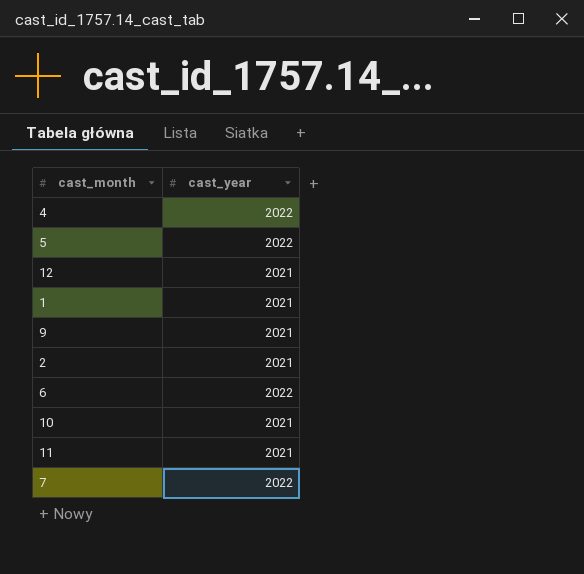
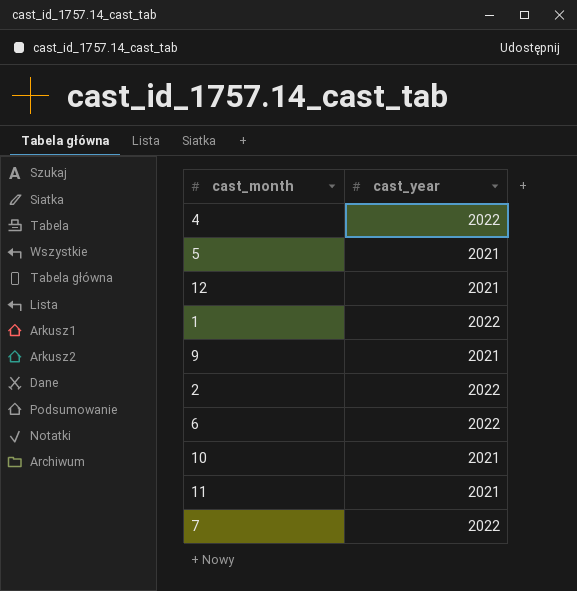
5 | cast_year: 2022 -> 2021
1 | cast_year: 2021 -> 2022
2 | cast_year: 2021 -> 2022

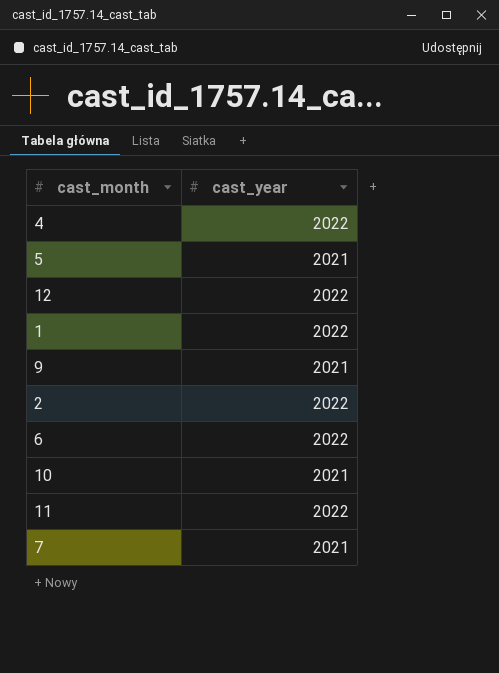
12 | cast_year: 2021 -> 2022
11 | cast_year: 2021 -> 2022
7 | cast_year: 2022 -> 2021

